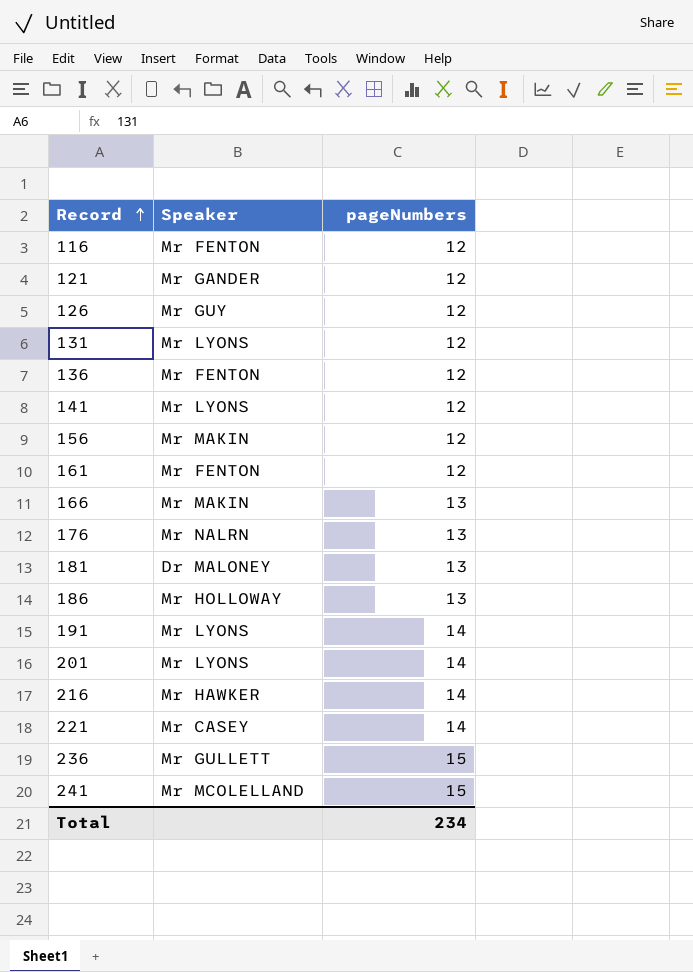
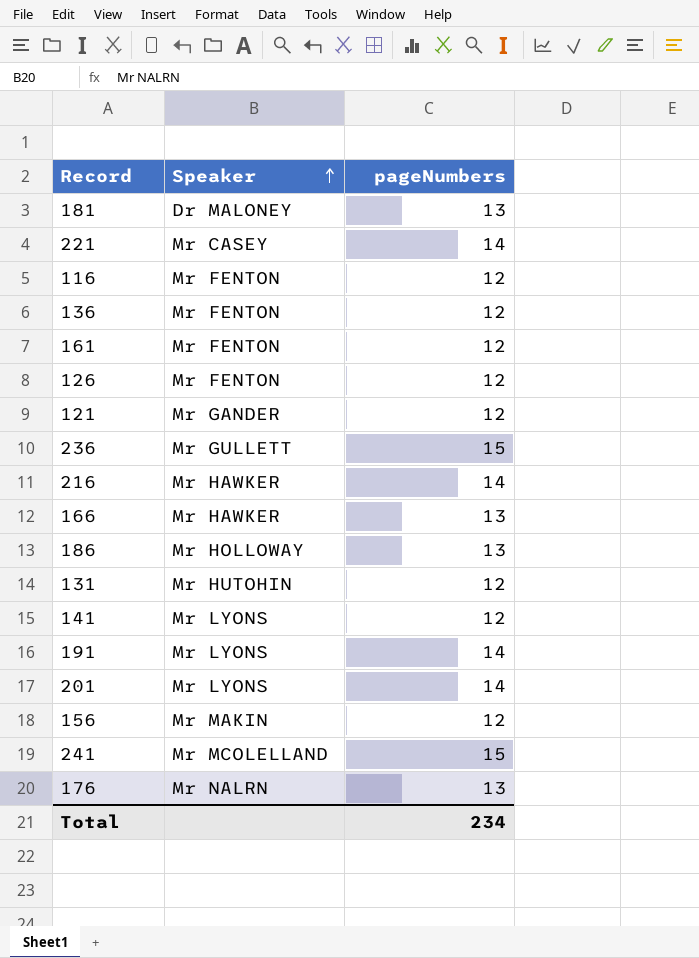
row order: Record ascending -> Speaker ascending
126 | Speaker: Mr GUY -> Mr FENTON
166 | Speaker: Mr MAKIN -> Mr HAWKER
131 | Speaker: Mr LYONS -> Mr HUTOHIN

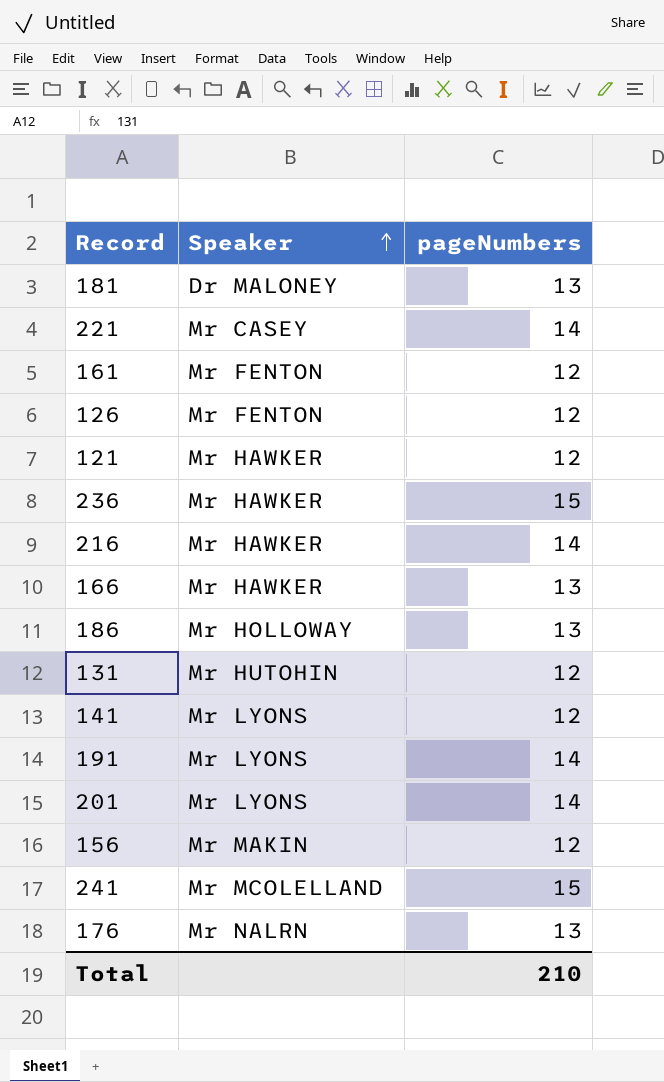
row 116: Mr FENTON | 12 -> none
row 136: Mr FENTON | 12 -> none
121 | Speaker: Mr GANDER -> Mr HAWKER
236 | Speaker: Mr GULLETT -> Mr HAWKER
Total | pageNumbers: 234 -> 210

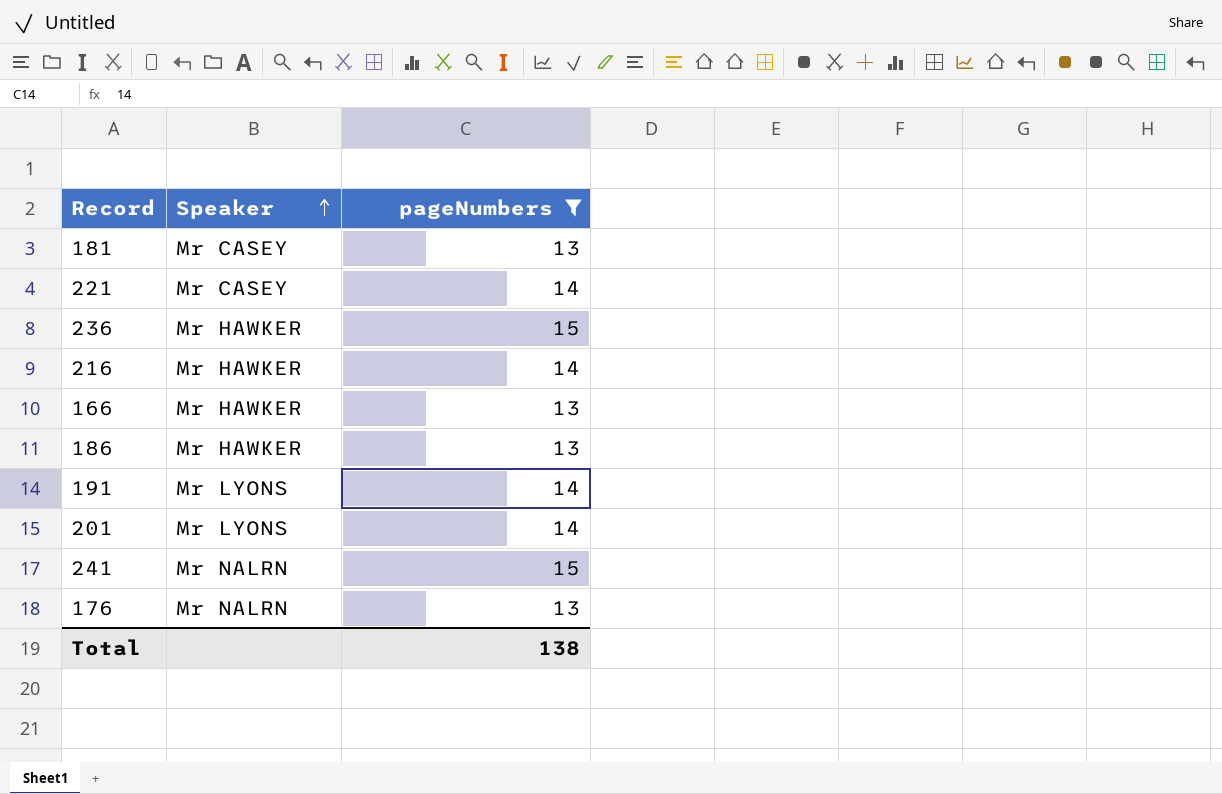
filter: none -> pageNumbers != 12
181 | Speaker: Dr MALONEY -> Mr CASEY
186 | Speaker: Mr HOLLOWAY -> Mr HAWKER
241 | Speaker: Mr MCOLELLAND -> Mr NALRN
Total | pageNumbers: 210 -> 138

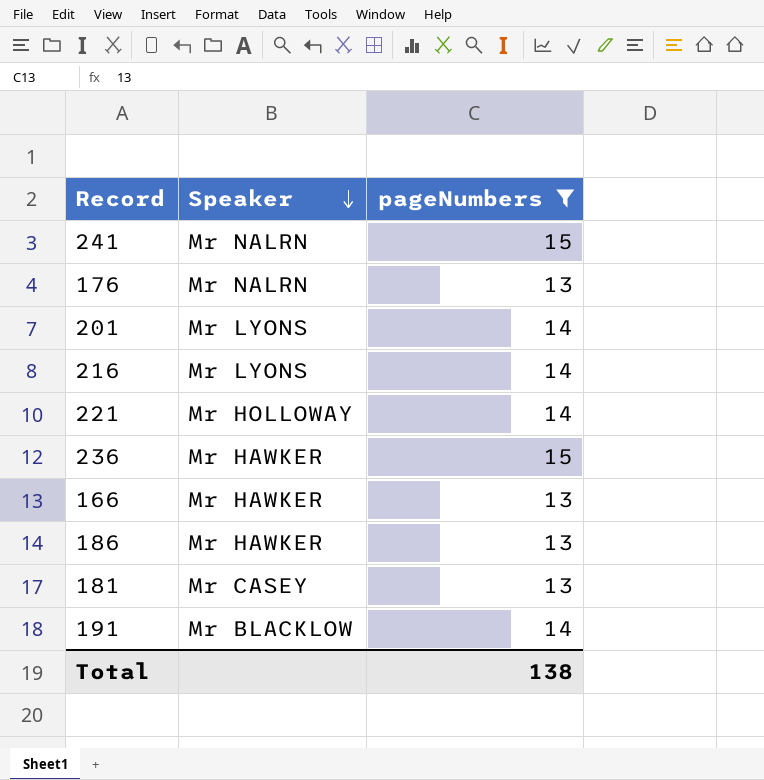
row order: Speaker ascending -> Speaker descending
216 | Speaker: Mr HAWKER -> Mr LYONS
221 | Speaker: Mr CASEY -> Mr HOLLOWAY
191 | Speaker: Mr LYONS -> Mr BLACKLOW

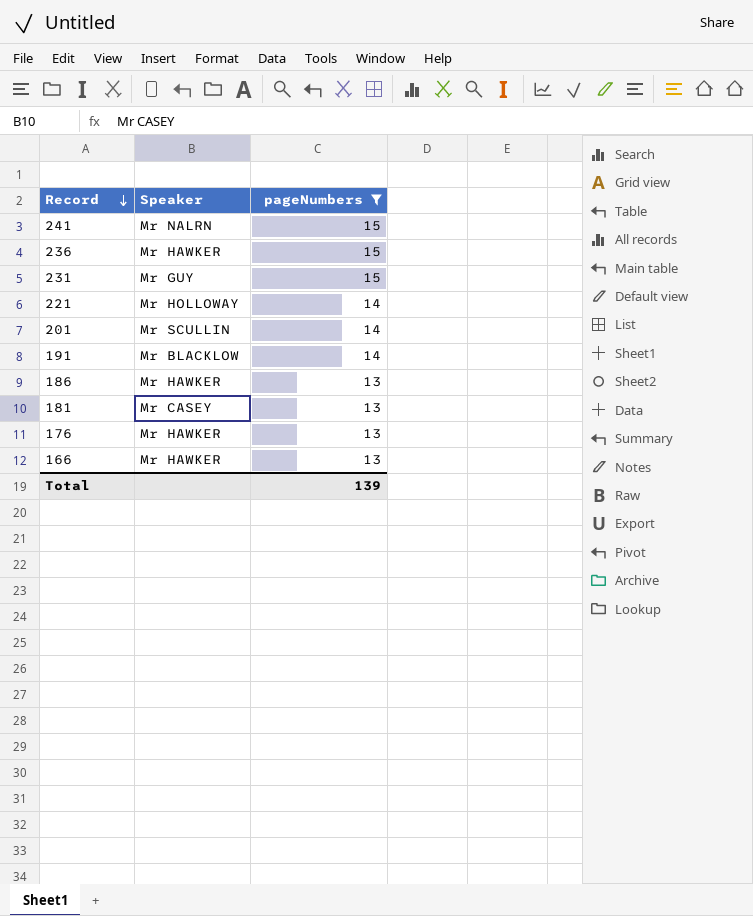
row order: Speaker descending -> Record descending
row 216: Mr LYONS | 14 -> none
row 231: none -> Mr GUY | 15
201 | Speaker: Mr LYONS -> Mr SCULLIN
176 | Speaker: Mr NALRN -> Mr HAWKER
Total | pageNumbers: 138 -> 139

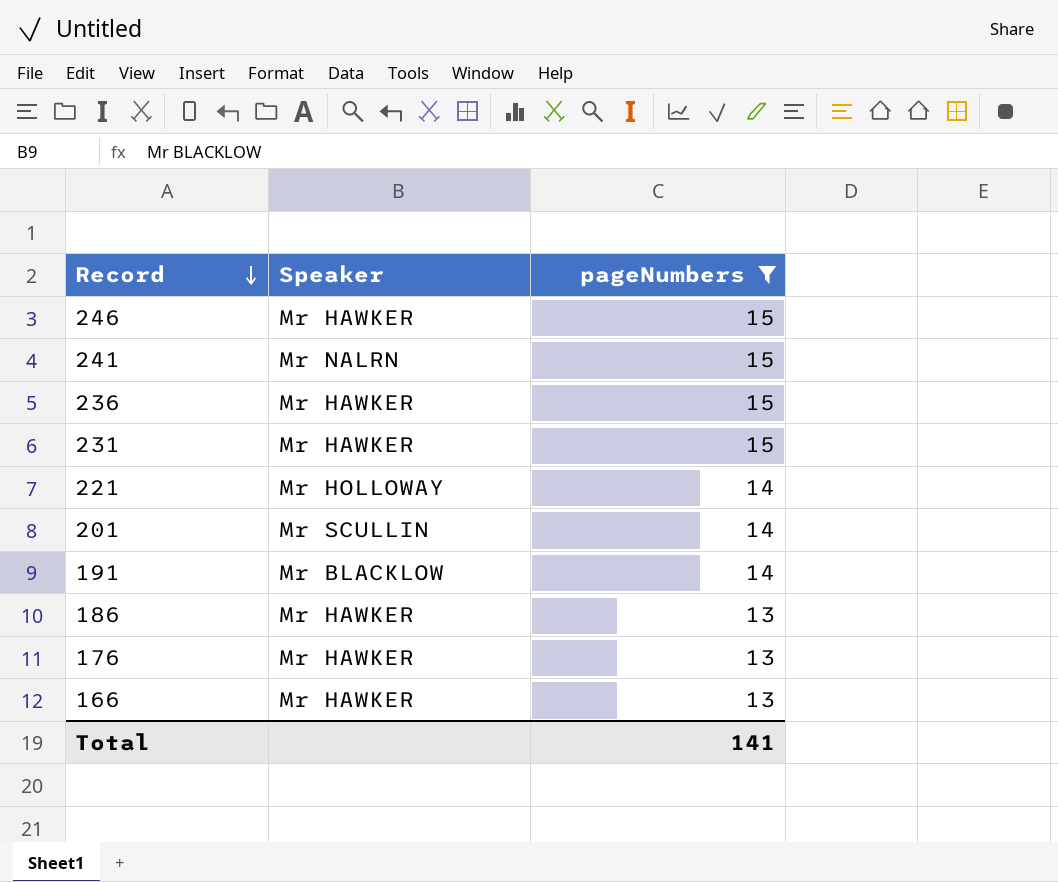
row 181: Mr CASEY | 13 -> none
row 246: none -> Mr HAWKER | 15
231 | Speaker: Mr GUY -> Mr HAWKER
Total | pageNumbers: 139 -> 141

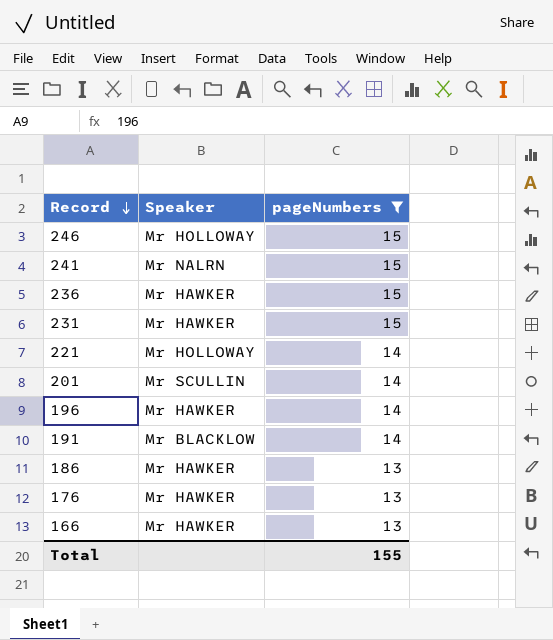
246 | Speaker: Mr HAWKER -> Mr HOLLOWAY
row 196: none -> Mr HAWKER | 14
Total | pageNumbers: 141 -> 155

